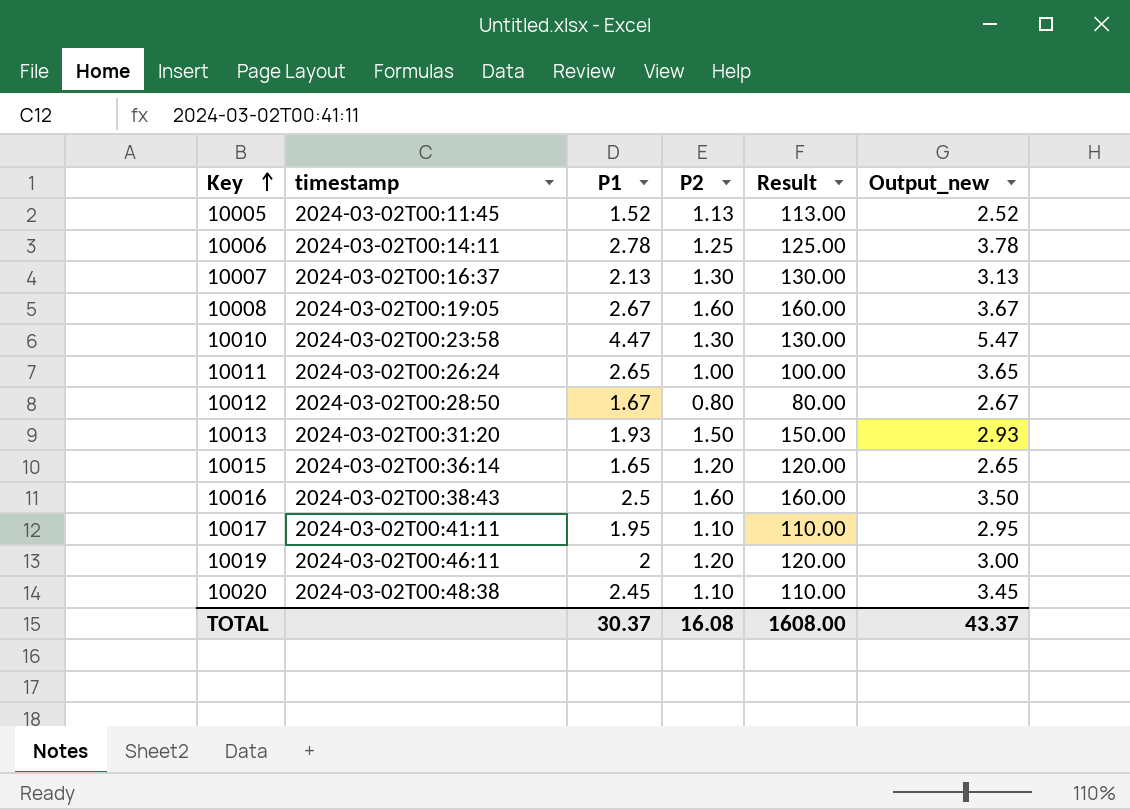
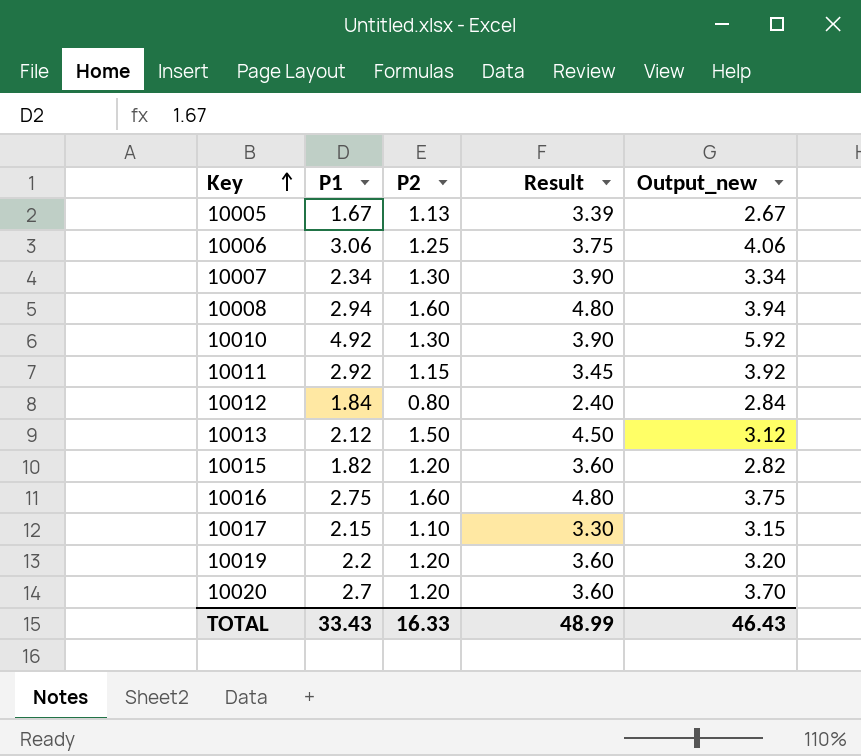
column timestamp | position: 2 -> none
column Result | formula: [P2] * 100 -> [P2] * 3
10005 | P1: 1.52 -> 1.67
10005 | Output_new: 2.52 -> 2.67
10006 | P1: 2.78 -> 3.06
10006 | Output_new: 3.78 -> 4.06
10007 | P1: 2.13 -> 2.34
10007 | Output_new: 3.13 -> 3.34
10008 | P1: 2.67 -> 2.94
10008 | Output_new: 3.67 -> 3.94
10010 | P1: 4.47 -> 4.92
10010 | Output_new: 5.47 -> 5.92
10011 | P1: 2.65 -> 2.92
10011 | P2: 1.00 -> 1.15
10011 | Output_new: 3.65 -> 3.92
10012 | P1: 1.67 -> 1.84
10012 | Output_new: 2.67 -> 2.84
10013 | P1: 1.93 -> 2.12
10013 | Output_new: 2.93 -> 3.12
10015 | P1: 1.65 -> 1.82
10015 | Output_new: 2.65 -> 2.82
10016 | P1: 2.5 -> 2.75
10016 | Output_new: 3.50 -> 3.75
10017 | P1: 1.95 -> 2.15
10017 | Output_new: 2.95 -> 3.15
10019 | P1: 2 -> 2.2
10019 | Output_new: 3.00 -> 3.20
10020 | P1: 2.45 -> 2.7
10020 | P2: 1.10 -> 1.20
10020 | Output_new: 3.45 -> 3.70
TOTAL | P1: 30.37 -> 33.43
TOTAL | P2: 16.08 -> 16.33
TOTAL | Result: 1608.00 -> 48.99
TOTAL | Output_new: 43.37 -> 46.43

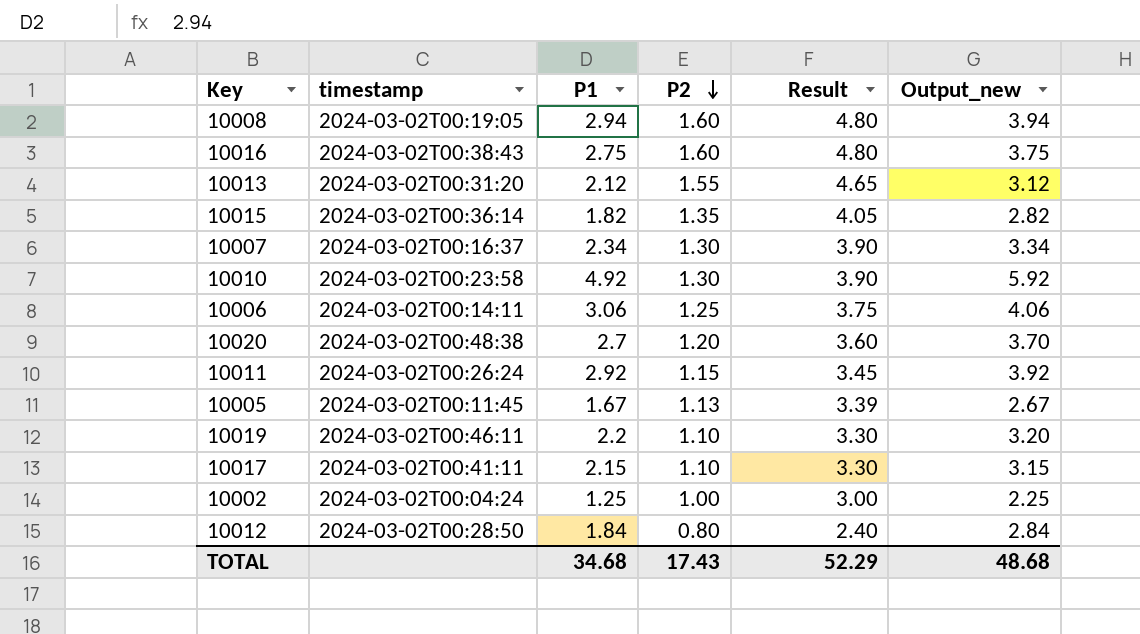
row order: Key ascending -> P2 descending
column timestamp | position: none -> 2
10013 | P2: 1.50 -> 1.55
10013 | Result: 4.50 -> 4.65
10015 | P2: 1.20 -> 1.35
10015 | Result: 3.60 -> 4.05
10019 | P2: 1.20 -> 1.10
10019 | Result: 3.60 -> 3.30
row 10002: none -> 2024-03-02T00:04:24 | 1.25 | 1.00 | 3.00 | 2.25
TOTAL | P1: 33.43 -> 34.68
TOTAL | P2: 16.33 -> 17.43
TOTAL | Result: 48.99 -> 52.29
TOTAL | Output_new: 46.43 -> 48.68

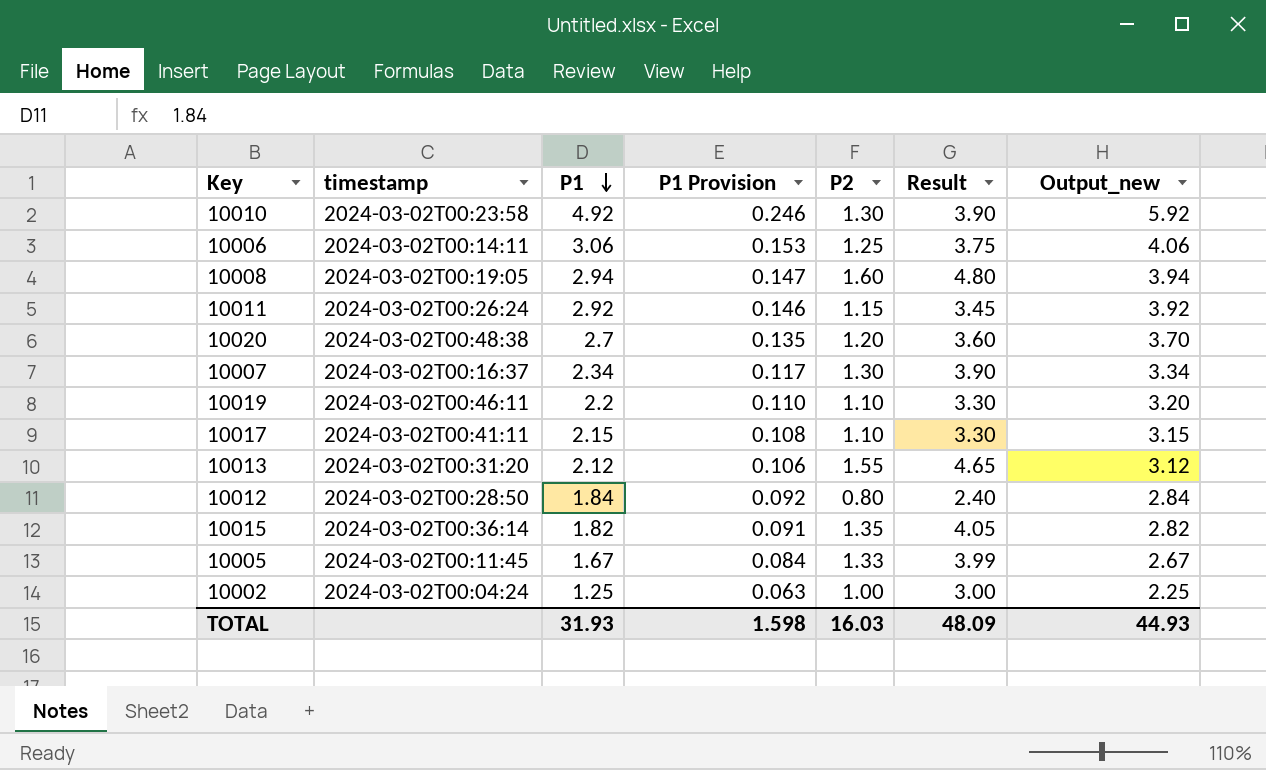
row order: P2 descending -> P1 descending
column P1 Provision | formula: none -> [P1] * 0.05
row 10016: 2024-03-02T00:38:43 | 2.75 | 1.60 | 4.80 | 3.75 -> none
10005 | P2: 1.13 -> 1.33
10005 | Result: 3.39 -> 3.99
TOTAL | P1: 34.68 -> 31.93
TOTAL | P2: 17.43 -> 16.03
TOTAL | Result: 52.29 -> 48.09
TOTAL | Output_new: 48.68 -> 44.93

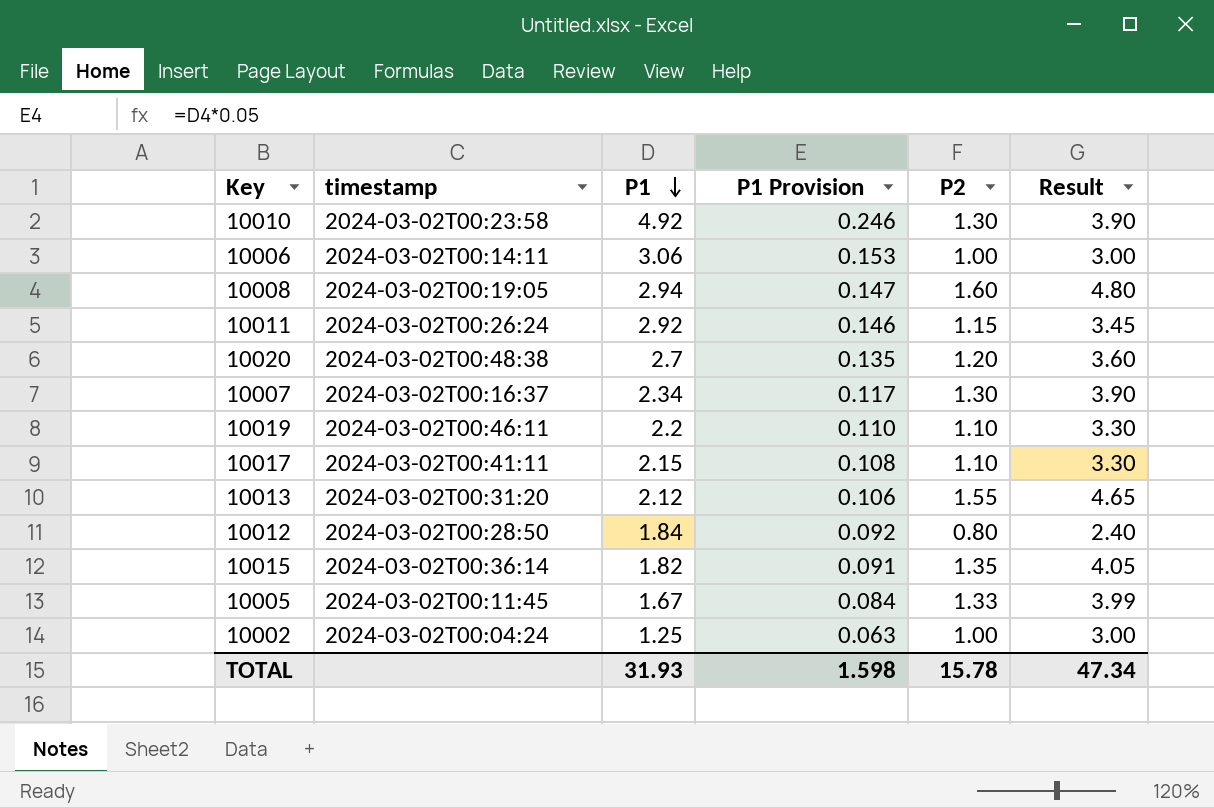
column Output_new | formula: [P1] + 1 -> none
10006 | P2: 1.25 -> 1.00
10006 | Result: 3.75 -> 3.00
TOTAL | P2: 16.03 -> 15.78
TOTAL | Result: 48.09 -> 47.34

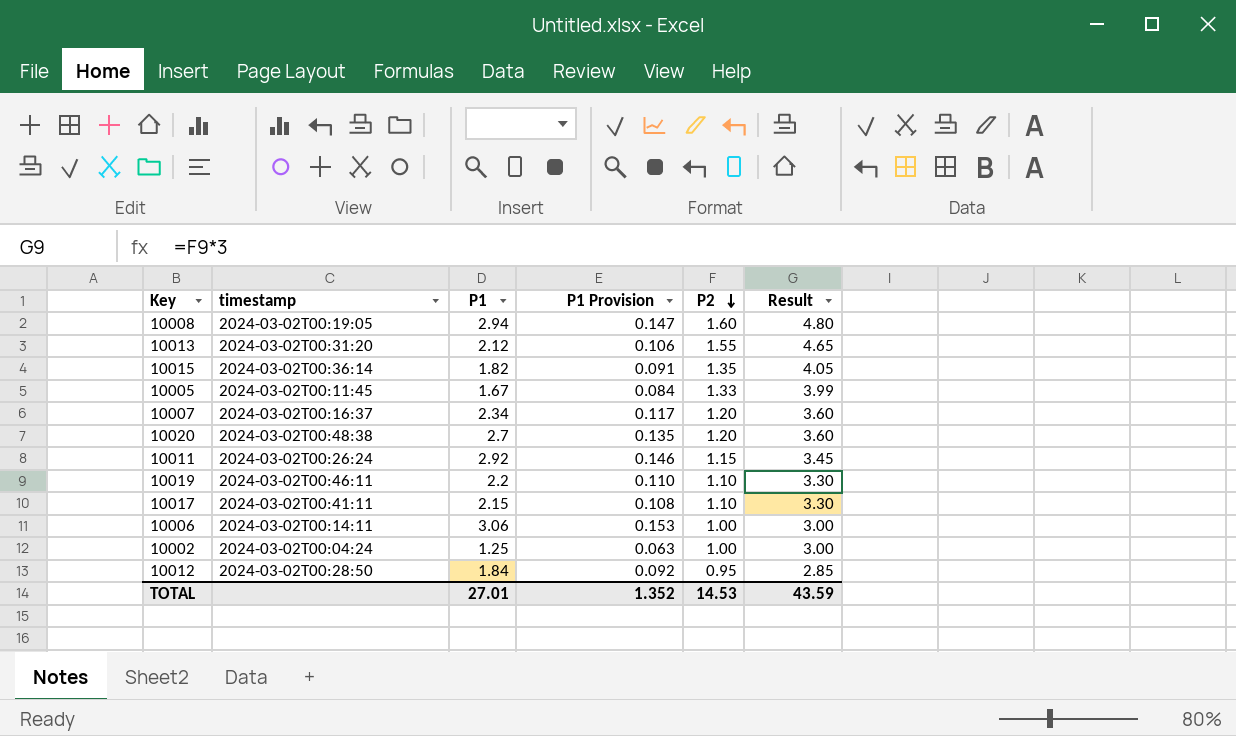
row order: P1 descending -> P2 descending
row 10010: 2024-03-02T00:23:58 | 4.92 | 0.246 | 1.30 | 3.90 -> none
10007 | P2: 1.30 -> 1.20
10007 | Result: 3.90 -> 3.60
10012 | P2: 0.80 -> 0.95
10012 | Result: 2.40 -> 2.85
TOTAL | P1: 31.93 -> 27.01
TOTAL | P1 Provision: 1.598 -> 1.352
TOTAL | P2: 15.78 -> 14.53
TOTAL | Result: 47.34 -> 43.59

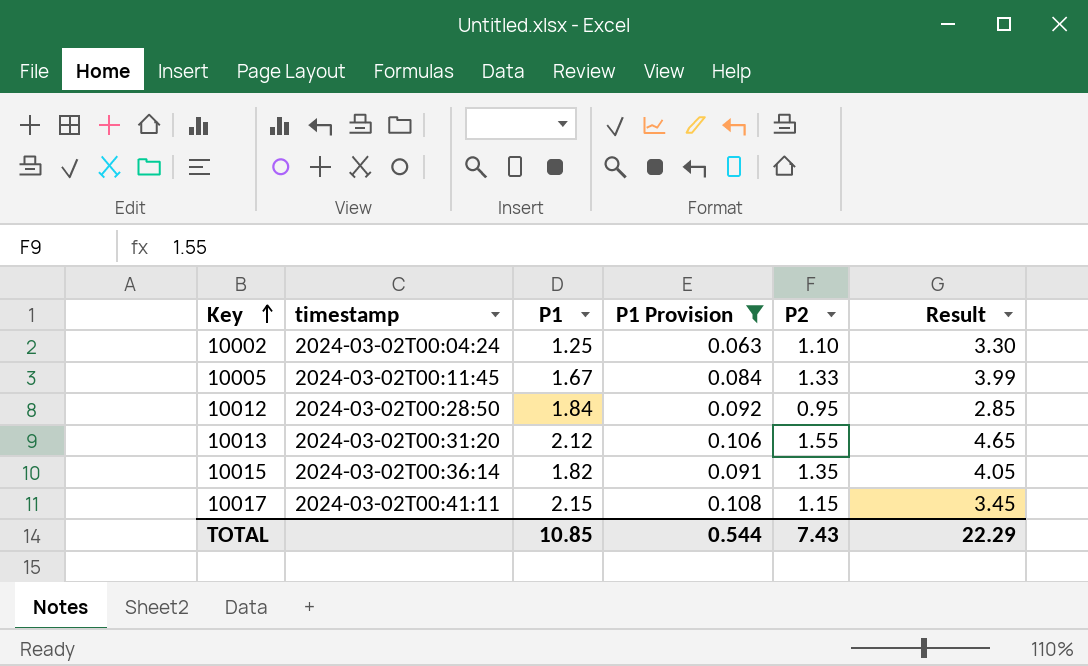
filter: none -> P1 Provision <= 0.108
row order: P2 descending -> Key ascending
10002 | P2: 1.00 -> 1.10
10002 | Result: 3.00 -> 3.30
10017 | P2: 1.10 -> 1.15
10017 | Result: 3.30 -> 3.45
TOTAL | P1: 27.01 -> 10.85
TOTAL | P1 Provision: 1.352 -> 0.544
TOTAL | P2: 14.53 -> 7.43
TOTAL | Result: 43.59 -> 22.29

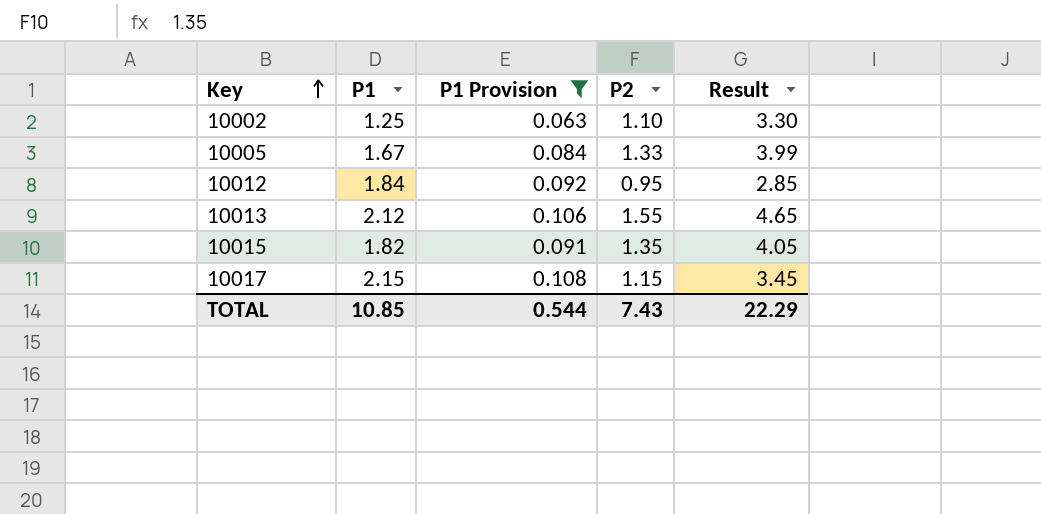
column timestamp | position: 2 -> none

